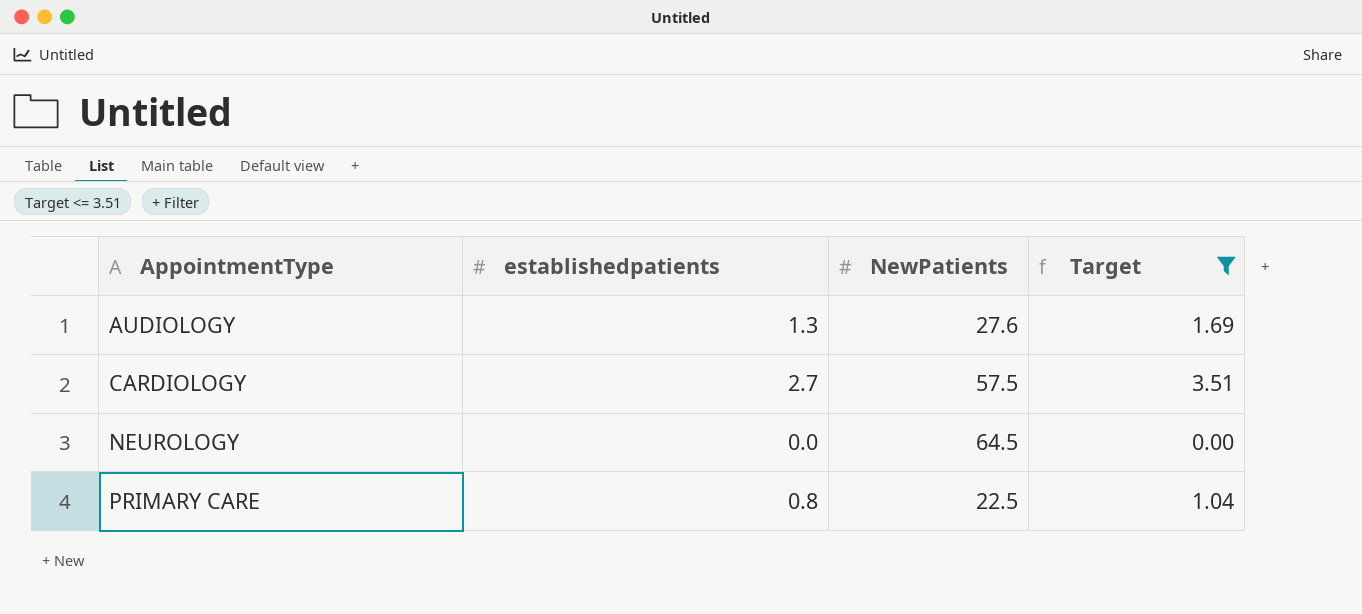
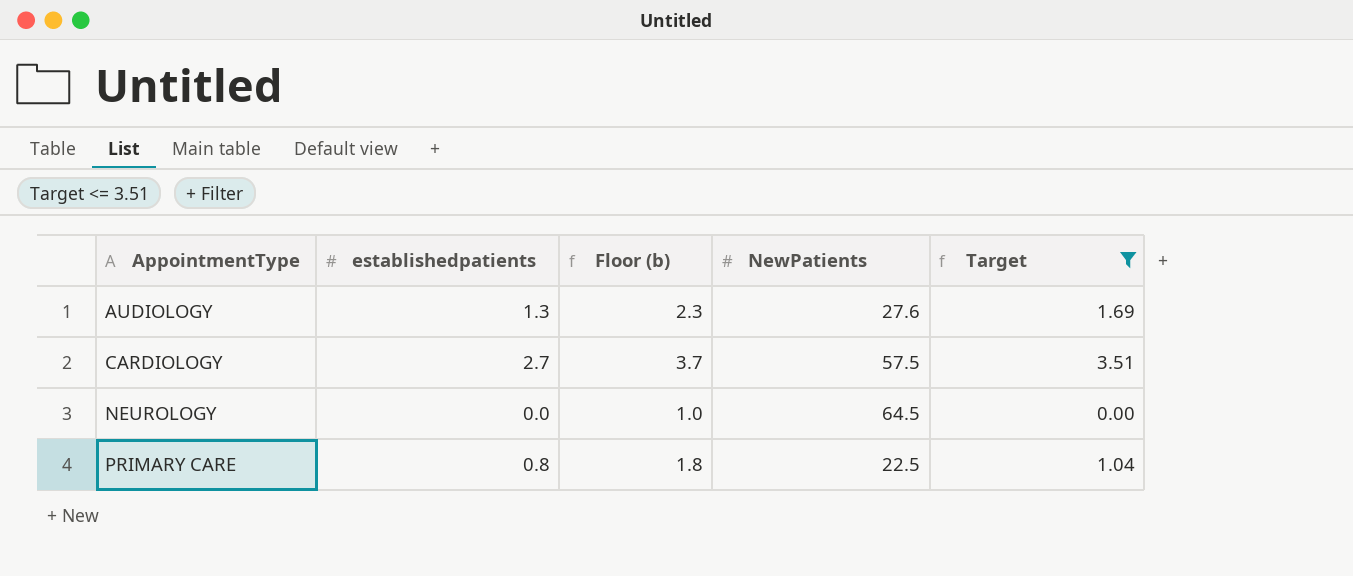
column Floor (b) | formula: none -> [establishedpatients] + 1

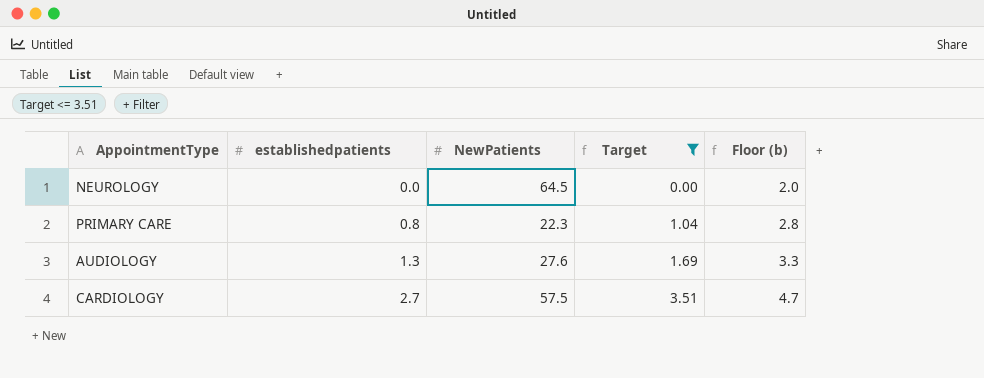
row order: AppointmentType ascending -> establishedpatients ascending
column Floor (b) | formula: [establishedpatients] + 1 -> [establishedpatients] + 2
column Floor (b) | position: 3 -> 5
PRIMARY CARE | NewPatients: 22.5 -> 22.3

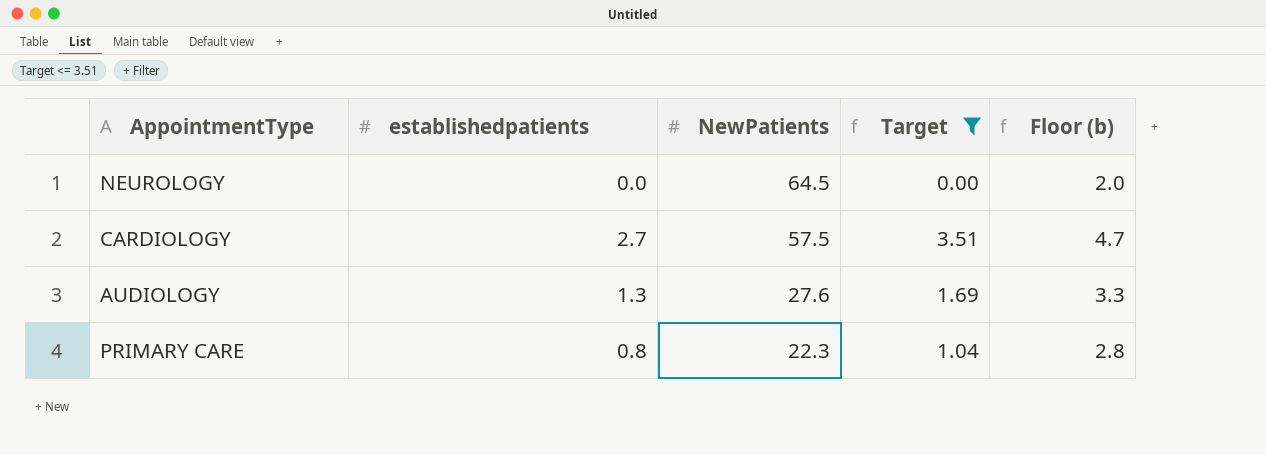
row order: establishedpatients ascending -> NewPatients descending

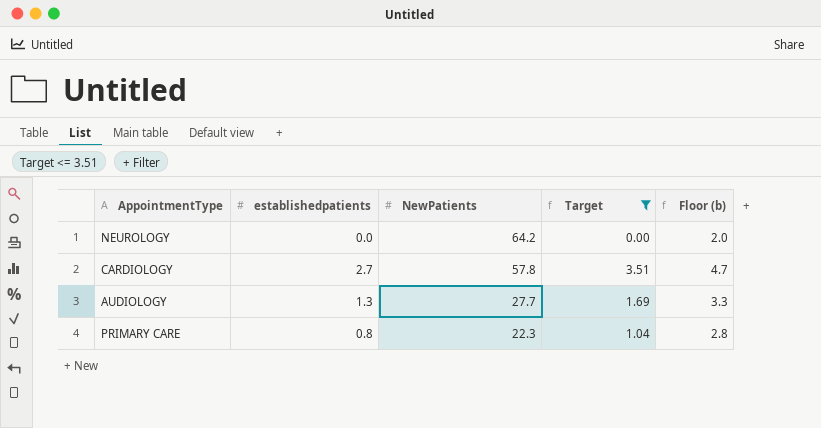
NEUROLOGY | NewPatients: 64.5 -> 64.2
CARDIOLOGY | NewPatients: 57.5 -> 57.8
AUDIOLOGY | NewPatients: 27.6 -> 27.7

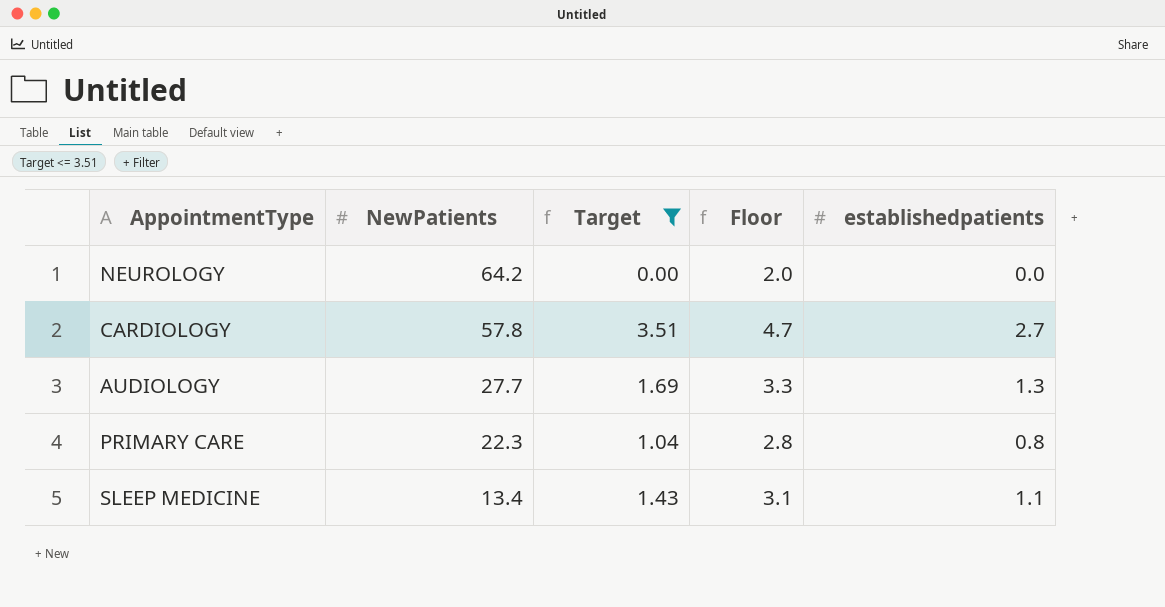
column name: Floor (b) -> Floor
column establishedpatients | position: 2 -> 5
row SLEEP MEDICINE: none -> 13.4 | 1.43 | 3.1 | 1.1

